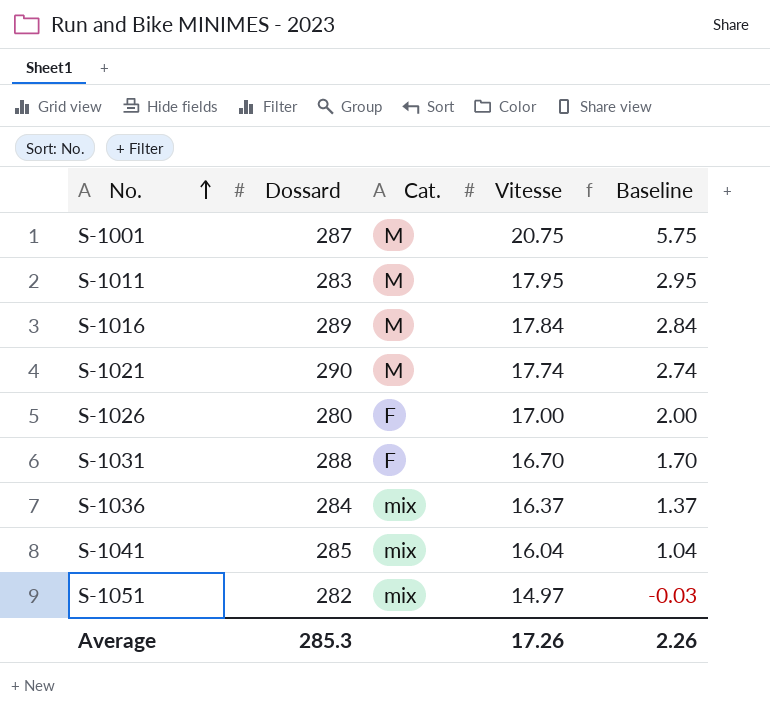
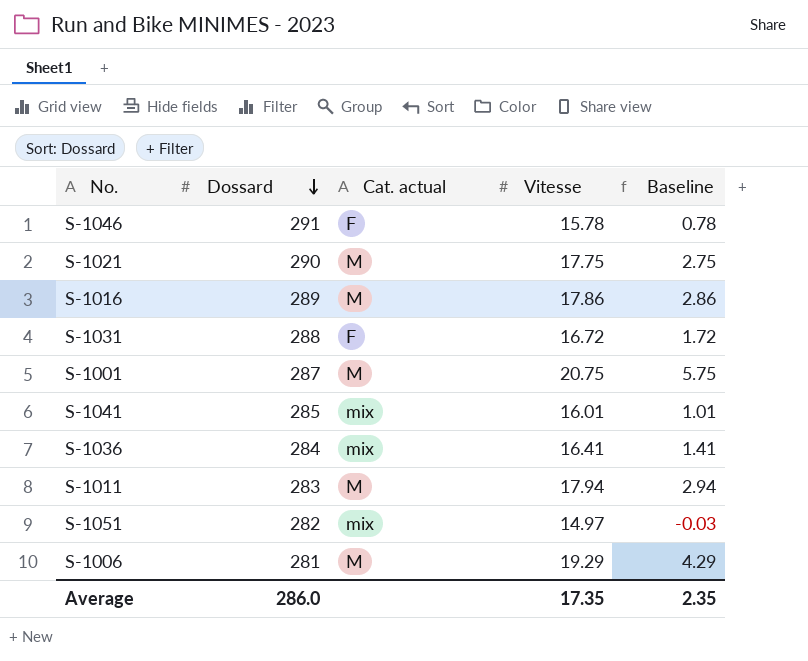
row order: No. ascending -> Dossard descending
column name: Cat. -> Cat. actual
row S-1026: 280 | F | 17.00 | 2.00 -> none
row S-1046: none -> 291 | F | 15.78 | 0.78
S-1021 | Vitesse: 17.74 -> 17.75
S-1021 | Baseline: 2.74 -> 2.75
S-1016 | Vitesse: 17.84 -> 17.86
S-1016 | Baseline: 2.84 -> 2.86
S-1031 | Vitesse: 16.70 -> 16.72
S-1031 | Baseline: 1.70 -> 1.72
S-1041 | Vitesse: 16.04 -> 16.01
S-1041 | Baseline: 1.04 -> 1.01
S-1036 | Vitesse: 16.37 -> 16.41
S-1036 | Baseline: 1.37 -> 1.41
S-1011 | Vitesse: 17.95 -> 17.94
S-1011 | Baseline: 2.95 -> 2.94
row S-1006: none -> 281 | M | 19.29 | 4.29
Average | Dossard: 285.3 -> 286.0
Average | Vitesse: 17.26 -> 17.35
Average | Baseline: 2.26 -> 2.35

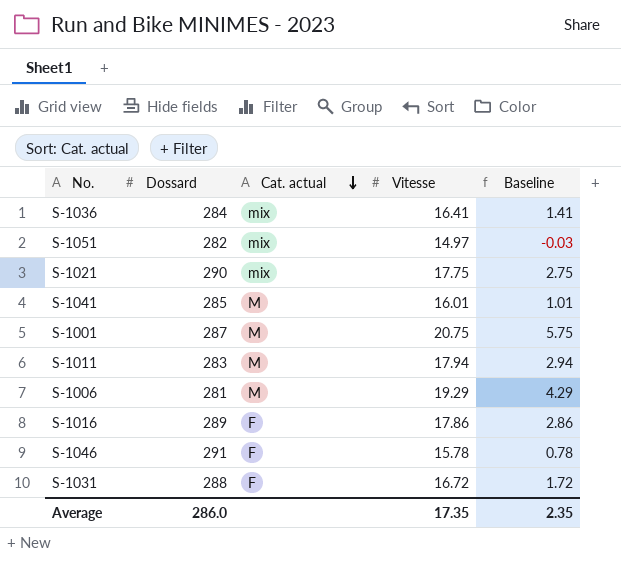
row order: Dossard descending -> Cat. actual descending
S-1021 | Cat. actual: M -> mix
S-1041 | Cat. actual: mix -> M
S-1016 | Cat. actual: M -> F

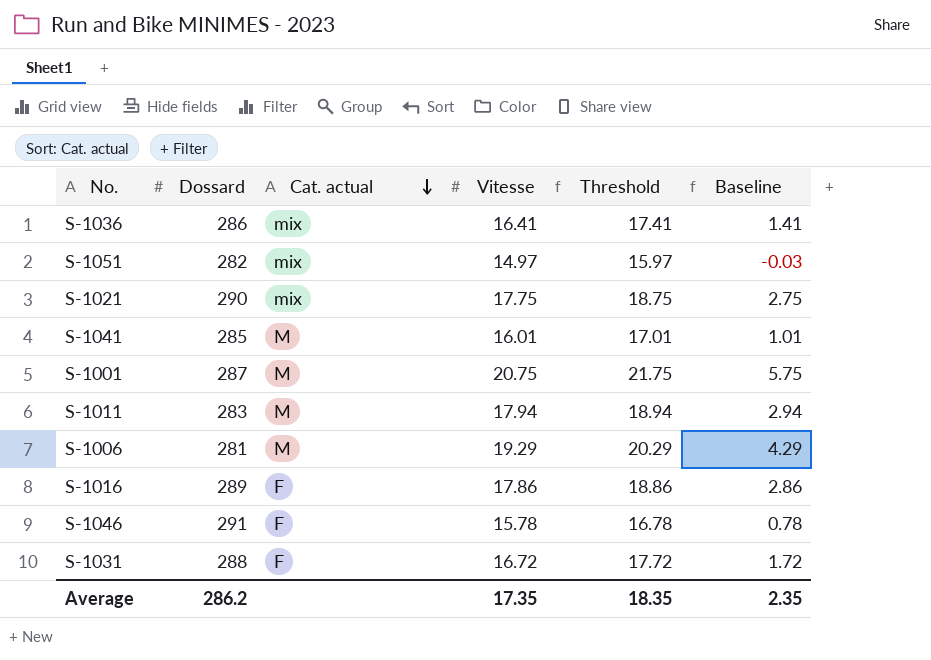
column Threshold | formula: none -> [Vitesse] + 1
S-1036 | Dossard: 284 -> 286
Average | Dossard: 286.0 -> 286.2

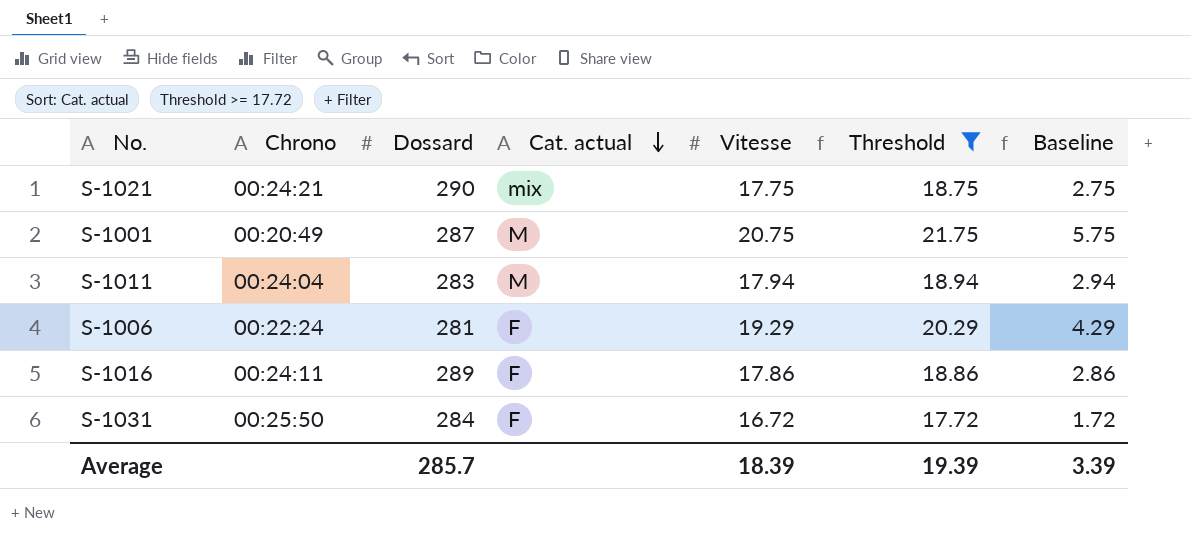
filter: none -> Threshold >= 17.72
column Chrono | position: none -> 2
S-1006 | Cat. actual: M -> F
S-1031 | Dossard: 288 -> 284
Average | Dossard: 286.2 -> 285.7
Average | Vitesse: 17.35 -> 18.39
Average | Threshold: 18.35 -> 19.39
Average | Baseline: 2.35 -> 3.39

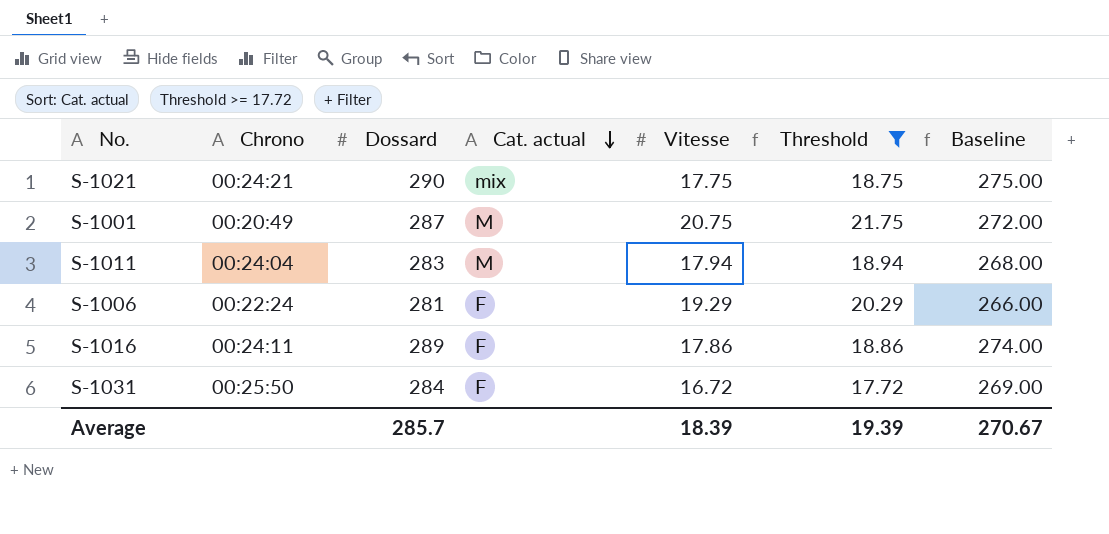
column Baseline | formula: [Vitesse] - 15 -> [Dossard] - 15
Average | Baseline: 3.39 -> 270.67

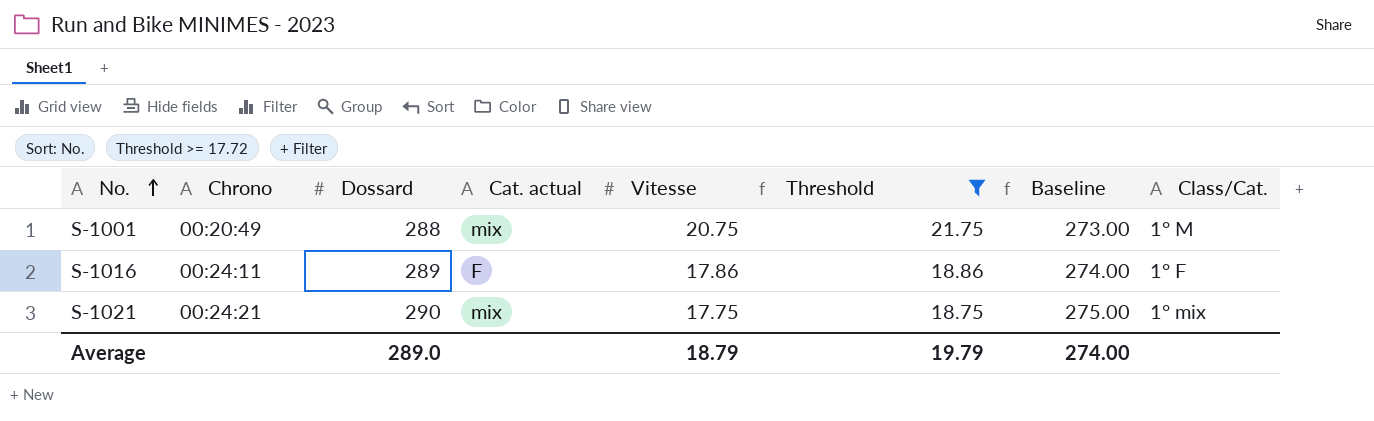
row order: Cat. actual descending -> No. ascending
column Class/Cat. | position: none -> 8
row S-1011: 00:24:04 | 283 | M | 17.94 | 18.94 | 268.00 -> none
row S-1006: 00:22:24 | 281 | F | 19.29 | 20.29 | 266.00 -> none
row S-1031: 00:25:50 | 284 | F | 16.72 | 17.72 | 269.00 -> none
S-1001 | Dossard: 287 -> 288
S-1001 | Cat. actual: M -> mix
S-1001 | Baseline: 272.00 -> 273.00
Average | Dossard: 285.7 -> 289.0
Average | Vitesse: 18.39 -> 18.79
Average | Threshold: 19.39 -> 19.79
Average | Baseline: 270.67 -> 274.00

